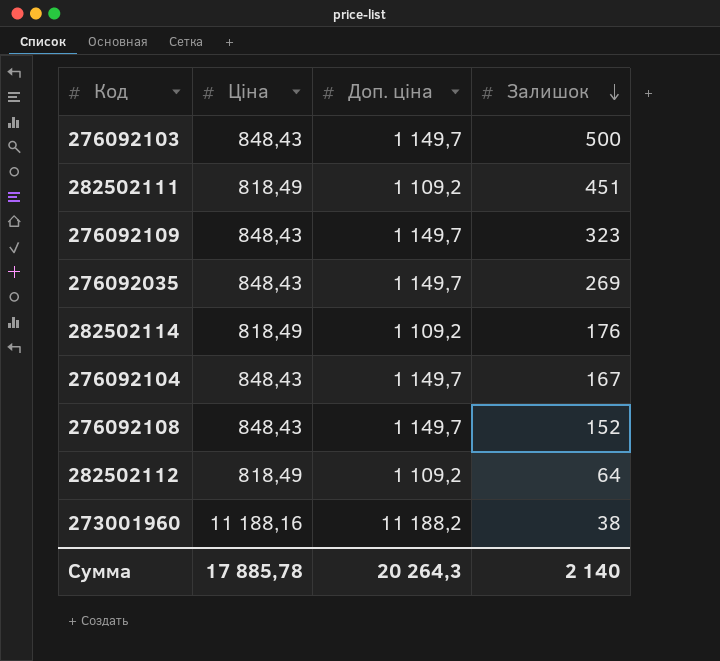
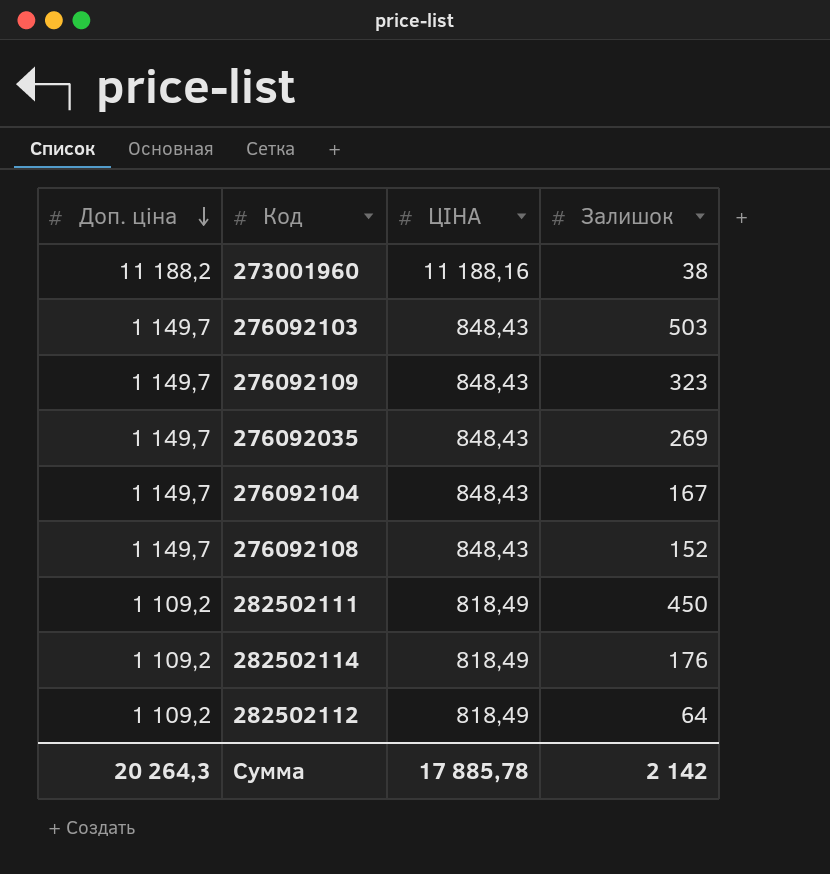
row order: Залишок descending -> Доп. ціна descending
column Доп. ціна | position: 3 -> 1
column name: Ціна -> ЦІНА
276092103 | Залишок: 500 -> 503
282502111 | Залишок: 451 -> 450
Сумма | Залишок: 2 140 -> 2 142

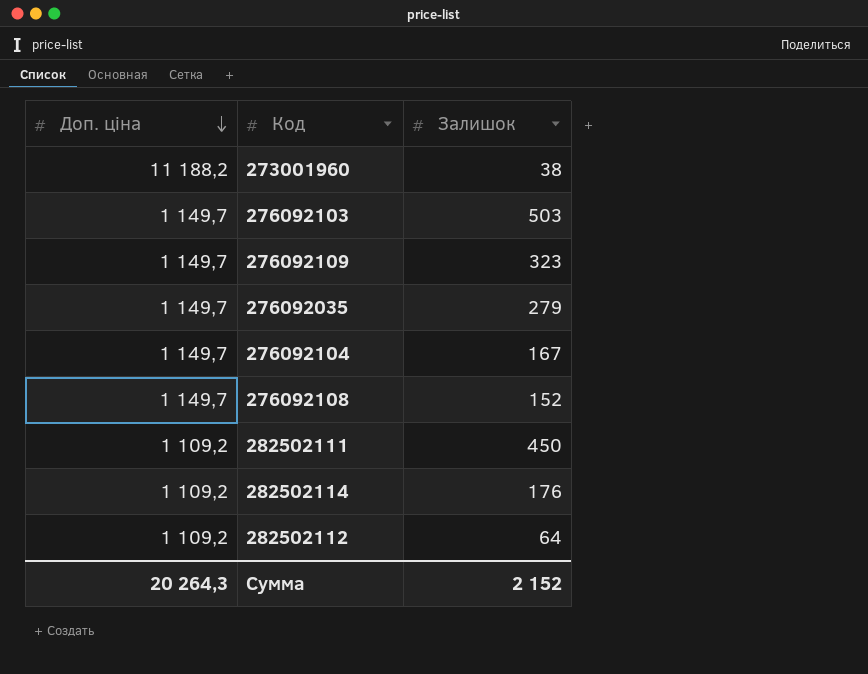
column ЦІНА | position: 3 -> none
276092035 | Залишок: 269 -> 279
Сумма | Залишок: 2 142 -> 2 152

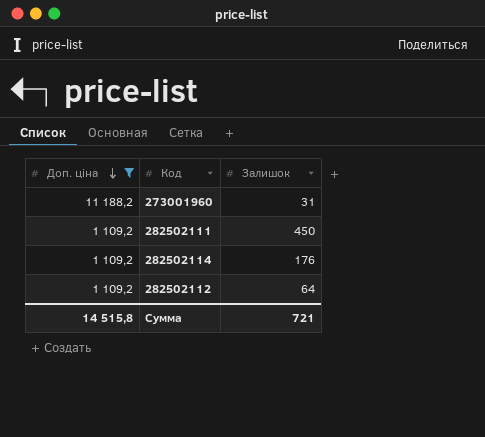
filter: none -> Доп. ціна != 1 149,7
273001960 | Залишок: 38 -> 31
Сумма | Доп. ціна: 20 264,3 -> 14 515,8
Сумма | Залишок: 2 152 -> 721

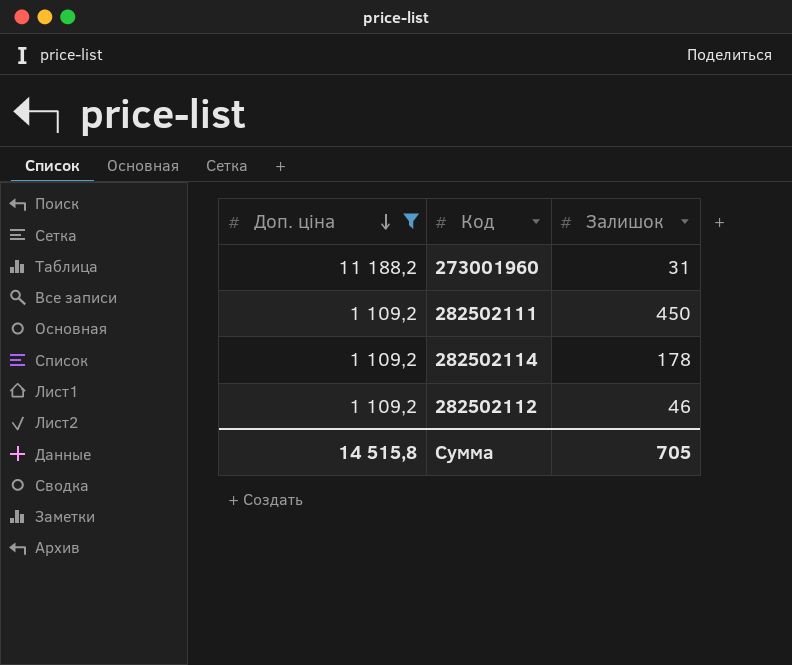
282502114 | Залишок: 176 -> 178
282502112 | Залишок: 64 -> 46
Сумма | Залишок: 721 -> 705

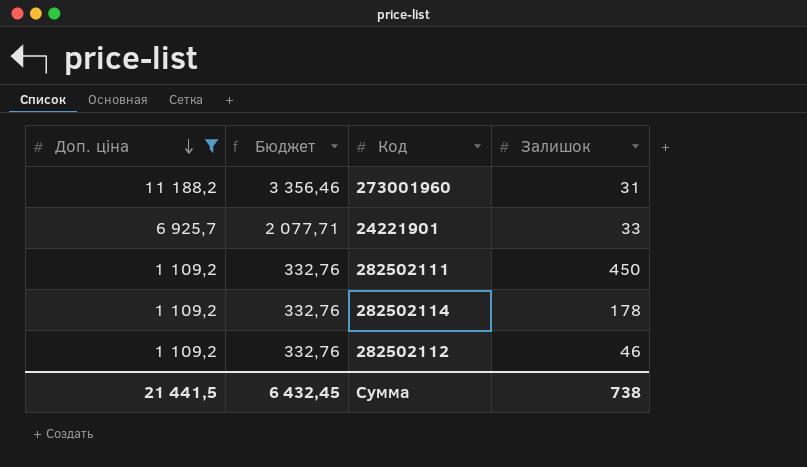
column Бюджет | formula: none -> [Доп. ціна] * 0,3
row 24221901: none -> 6 925,7 | 2 077,71 | 33
Сумма | Доп. ціна: 14 515,8 -> 21 441,5
Сумма | Залишок: 705 -> 738

